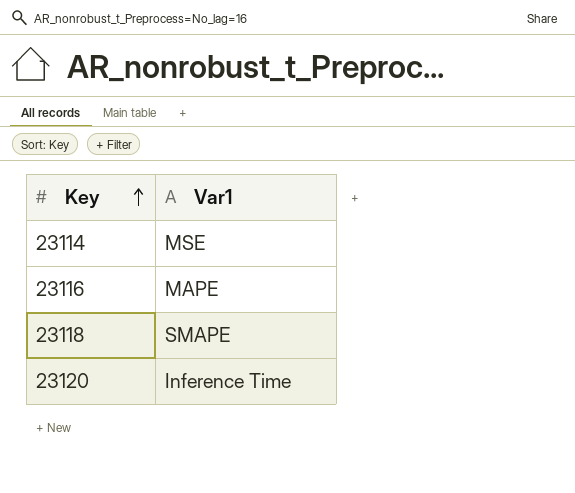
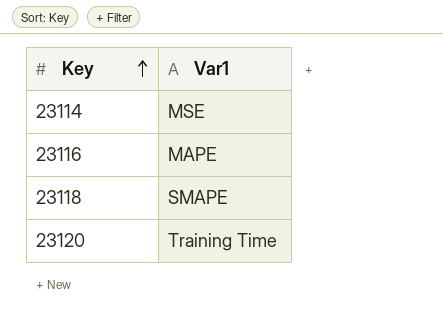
23120 | Var1: Inference Time -> Training Time

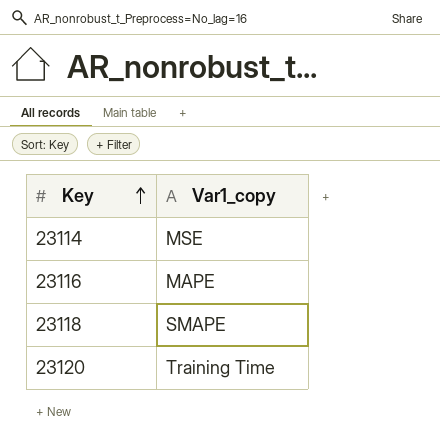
column name: Var1 -> Var1_copy

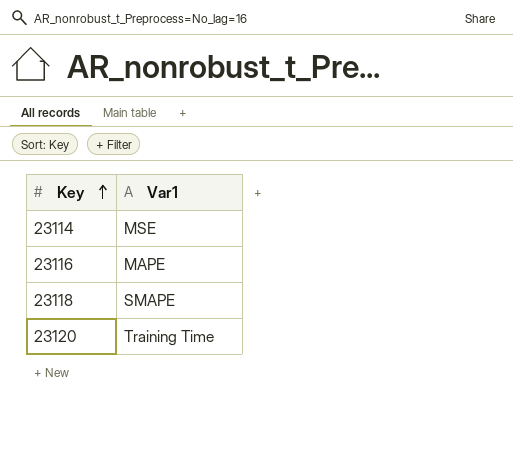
column name: Var1_copy -> Var1

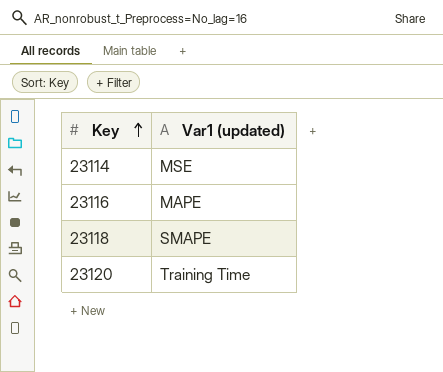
column name: Var1 -> Var1 (updated)

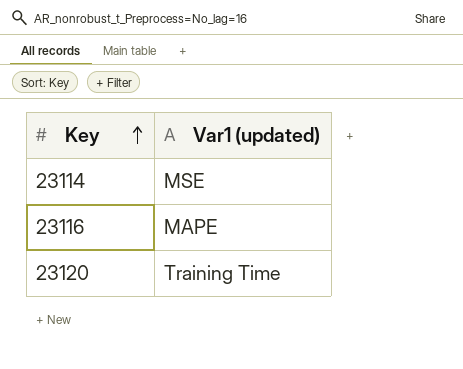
row 23118: SMAPE -> none

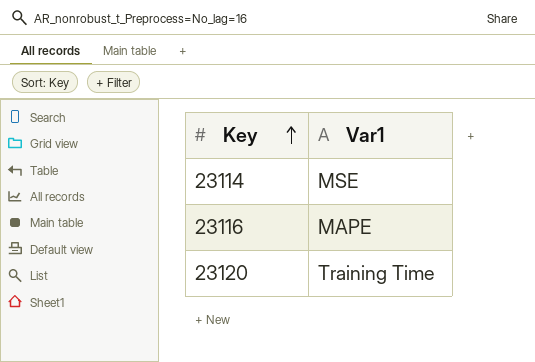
column name: Var1 (updated) -> Var1

